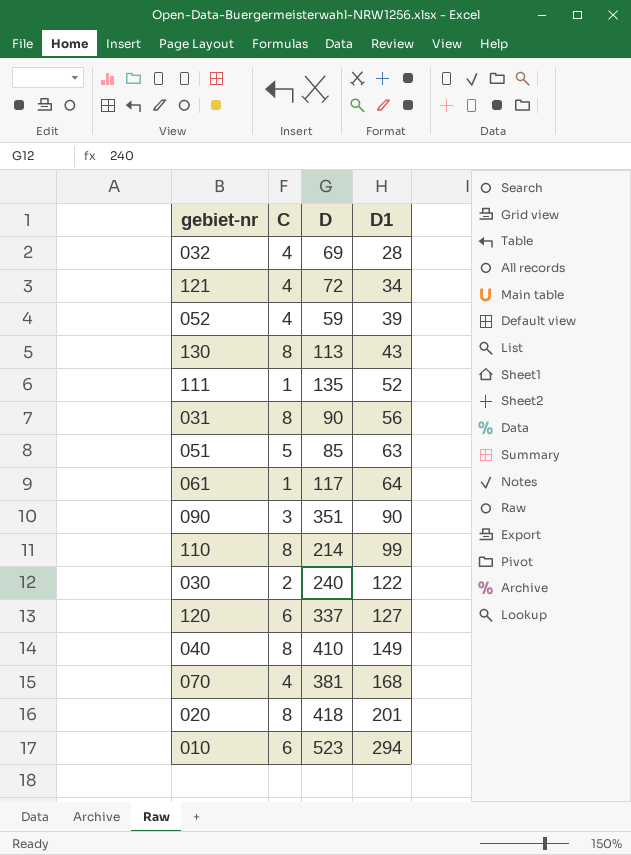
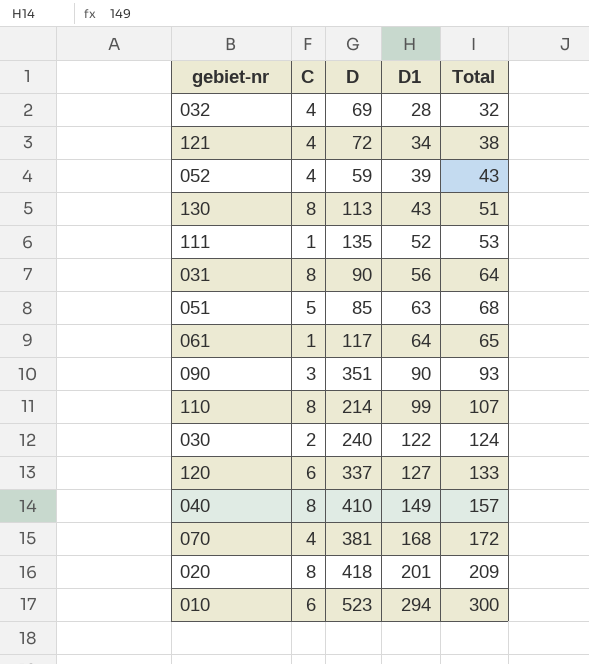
column Total | formula: none -> [C] + [D1]

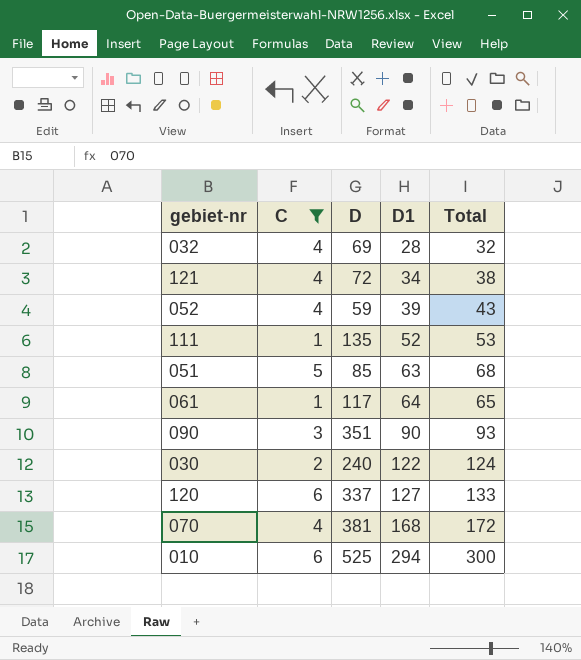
filter: none -> C != 8
010 | D: 523 -> 525

